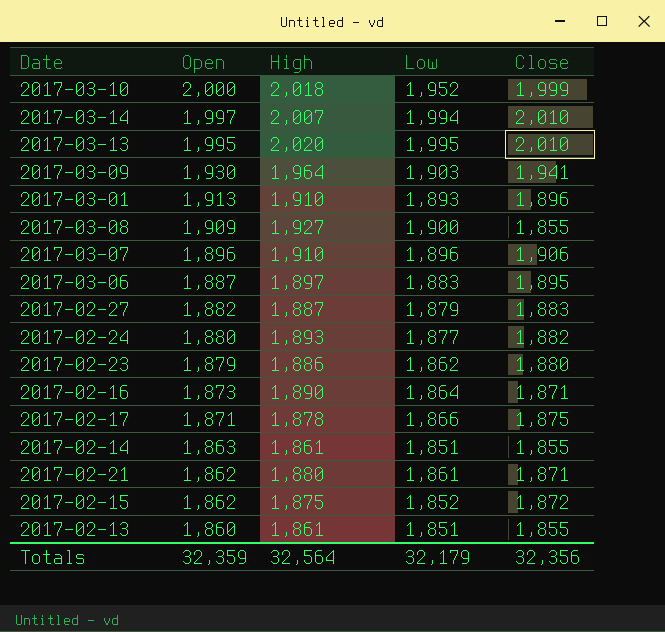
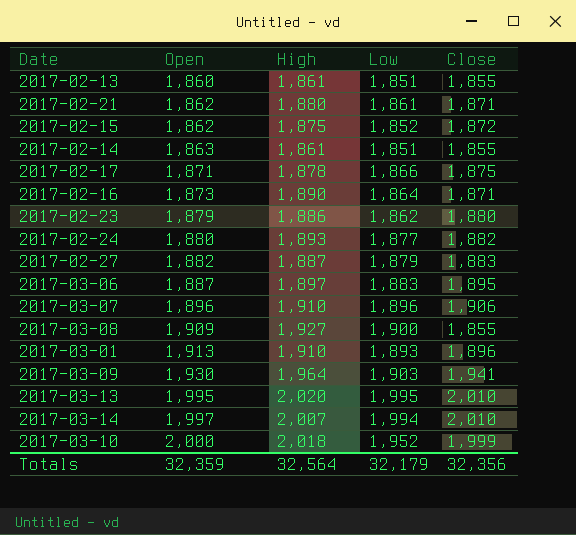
row order: Open descending -> Open ascending

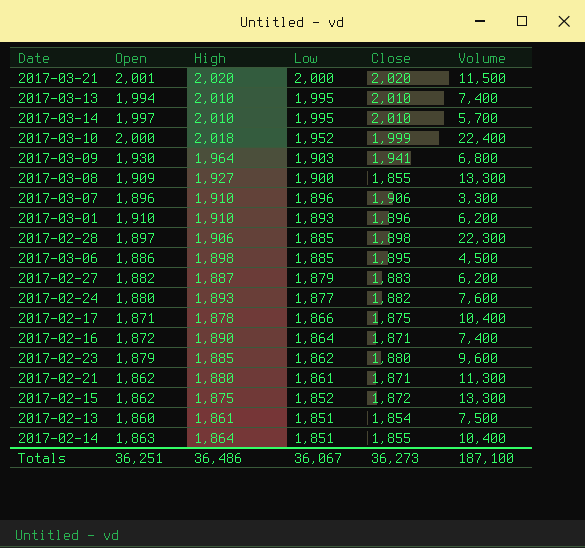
row order: Open ascending -> Low descending
column Volume | position: none -> 6
row 2017-03-21: none -> 2,001 | 2,020 | 2,000 | 2,020 | 11,500
2017-03-13 | Open: 1,995 -> 1,994
2017-03-13 | High: 2,020 -> 2,010
2017-03-14 | High: 2,007 -> 2,010
2017-03-14 | Low: 1,994 -> 1,995
2017-03-01 | Open: 1,913 -> 1,910
row 2017-02-28: none -> 1,897 | 1,906 | 1,885 | 1,898 | 22,300
2017-03-06 | Open: 1,887 -> 1,886
2017-03-06 | High: 1,897 -> 1,898
2017-03-06 | Low: 1,883 -> 1,885
2017-02-16 | Open: 1,873 -> 1,872
2017-02-23 | High: 1,886 -> 1,885
2017-02-13 | Close: 1,855 -> 1,854
2017-02-14 | High: 1,861 -> 1,864
Totals | Open: 32,359 -> 36,251
Totals | High: 32,564 -> 36,486
Totals | Low: 32,179 -> 36,067
Totals | Close: 32,356 -> 36,273

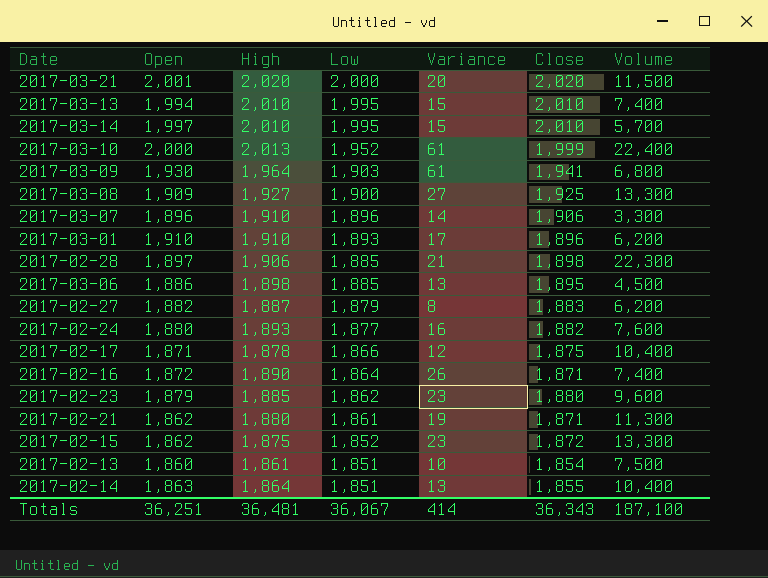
column Variance | formula: none -> [High] - [Low]
2017-03-10 | High: 2,018 -> 2,013
2017-03-08 | Close: 1,855 -> 1,925
Totals | High: 36,486 -> 36,481
Totals | Close: 36,273 -> 36,343

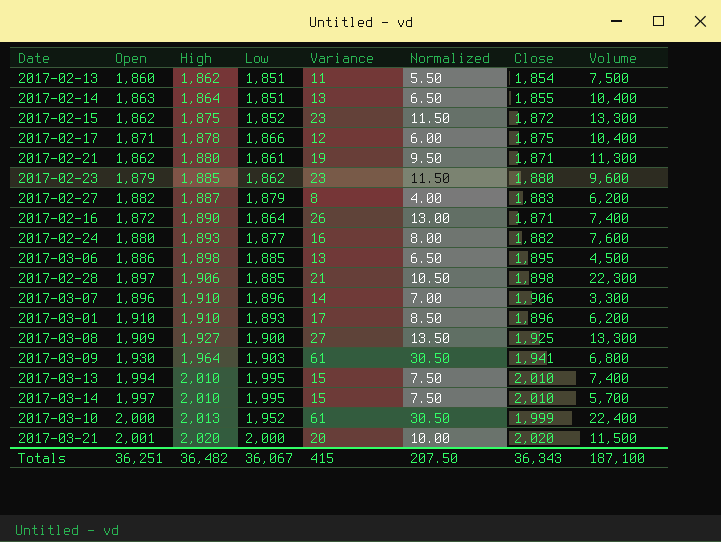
row order: Low descending -> High ascending
column Normalized | formula: none -> [Variance] * 0.5
2017-02-13 | High: 1,861 -> 1,862
2017-02-13 | Variance: 10 -> 11
Totals | High: 36,481 -> 36,482
Totals | Variance: 414 -> 415

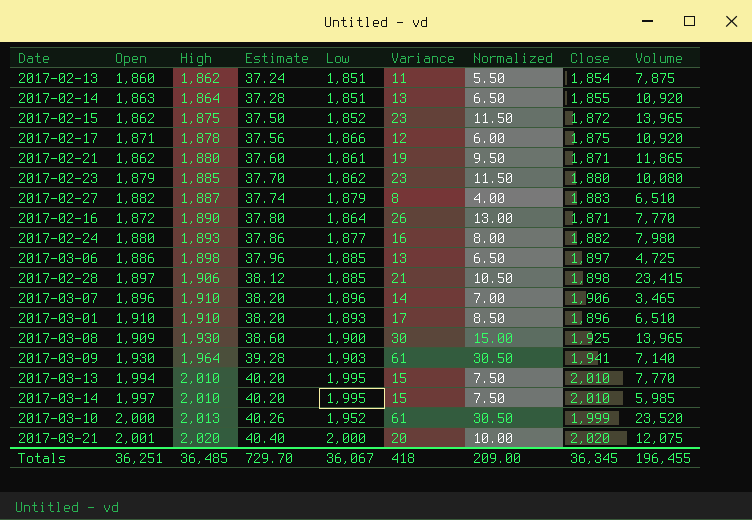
column Estimate | formula: none -> [High] * 0.02
2017-02-13 | Volume: 7,500 -> 7,875
2017-02-14 | Volume: 10,400 -> 10,920
2017-02-15 | Volume: 13,300 -> 13,965
2017-02-17 | Volume: 10,400 -> 10,920
2017-02-21 | Volume: 11,300 -> 11,865
2017-02-23 | Volume: 9,600 -> 10,080
2017-02-27 | Volume: 6,200 -> 6,510
2017-02-16 | Volume: 7,400 -> 7,770
2017-02-24 | Volume: 7,600 -> 7,980
2017-03-06 | Close: 1,895 -> 1,897
2017-03-06 | Volume: 4,500 -> 4,725
2017-02-28 | Volume: 22,300 -> 23,415
2017-03-07 | Volume: 3,300 -> 3,465
2017-03-01 | Volume: 6,200 -> 6,510
2017-03-08 | High: 1,927 -> 1,930
2017-03-08 | Variance: 27 -> 30
2017-03-08 | Normalized: 13.50 -> 15.00
2017-03-08 | Volume: 13,300 -> 13,965
2017-03-09 | Volume: 6,800 -> 7,140
2017-03-13 | Volume: 7,400 -> 7,770
2017-03-14 | Volume: 5,700 -> 5,985
2017-03-10 | Volume: 22,400 -> 23,520
2017-03-21 | Volume: 11,500 -> 12,075
Totals | High: 36,482 -> 36,485
Totals | Variance: 415 -> 418
Totals | Normalized: 207.50 -> 209.00
Totals | Close: 36,343 -> 36,345
Totals | Volume: 187,100 -> 196,455

